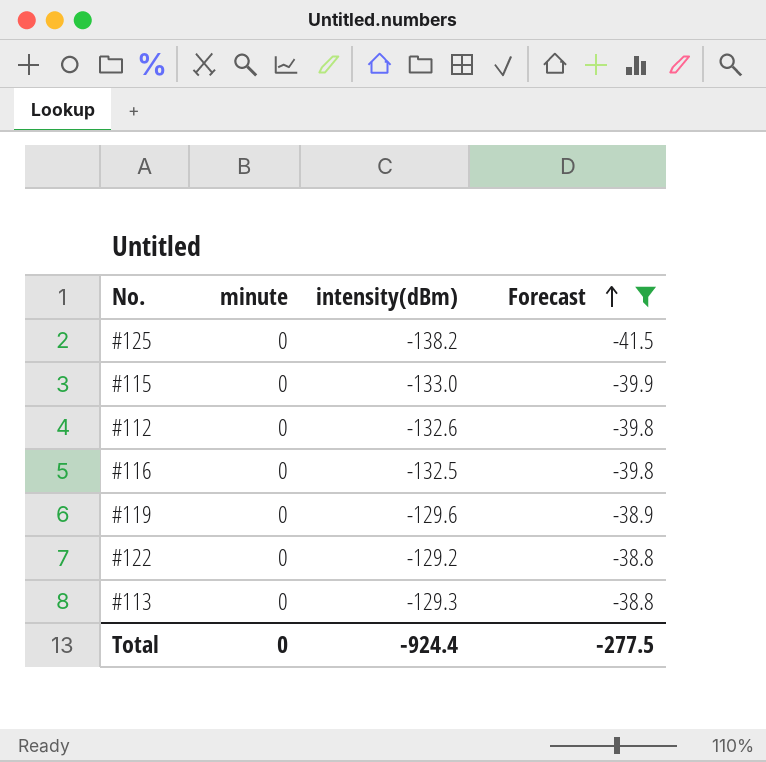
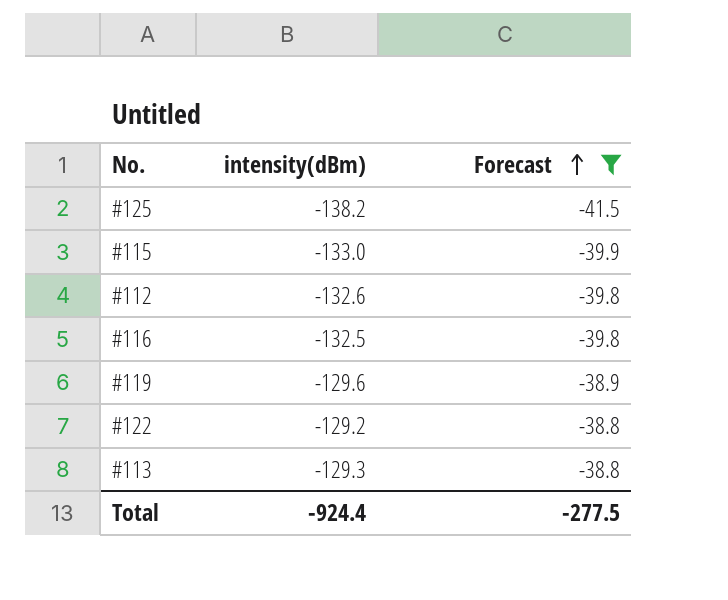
column minute | position: 2 -> none

